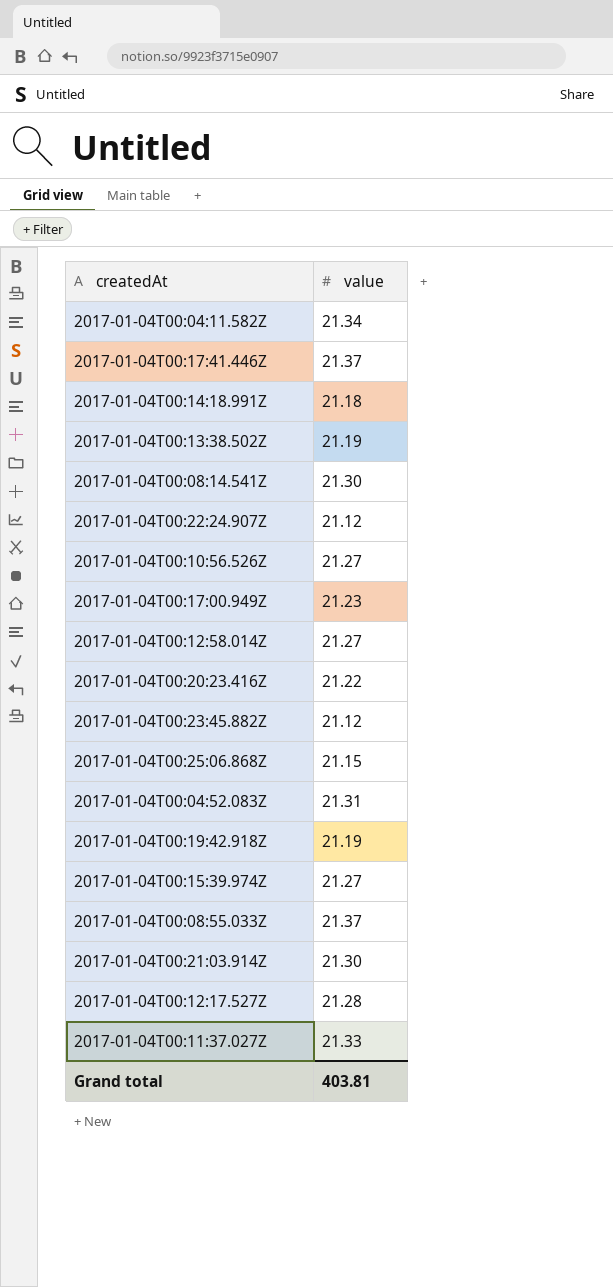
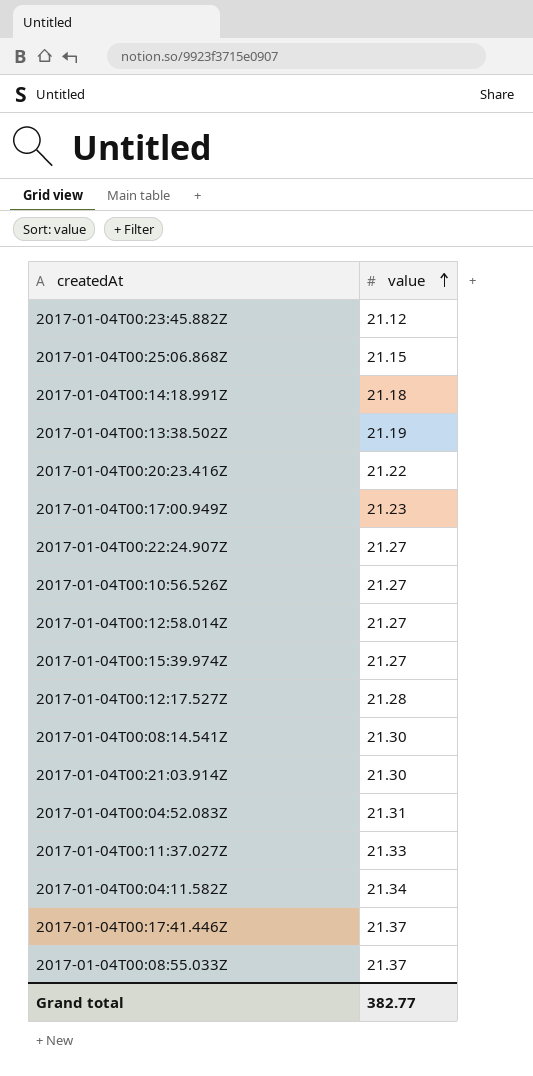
row order: none -> value ascending
row 2017-01-04T00:19:42.918Z: 21.19 -> none
2017-01-04T00:22:24.907Z | value: 21.12 -> 21.27
Grand total | value: 403.81 -> 382.77

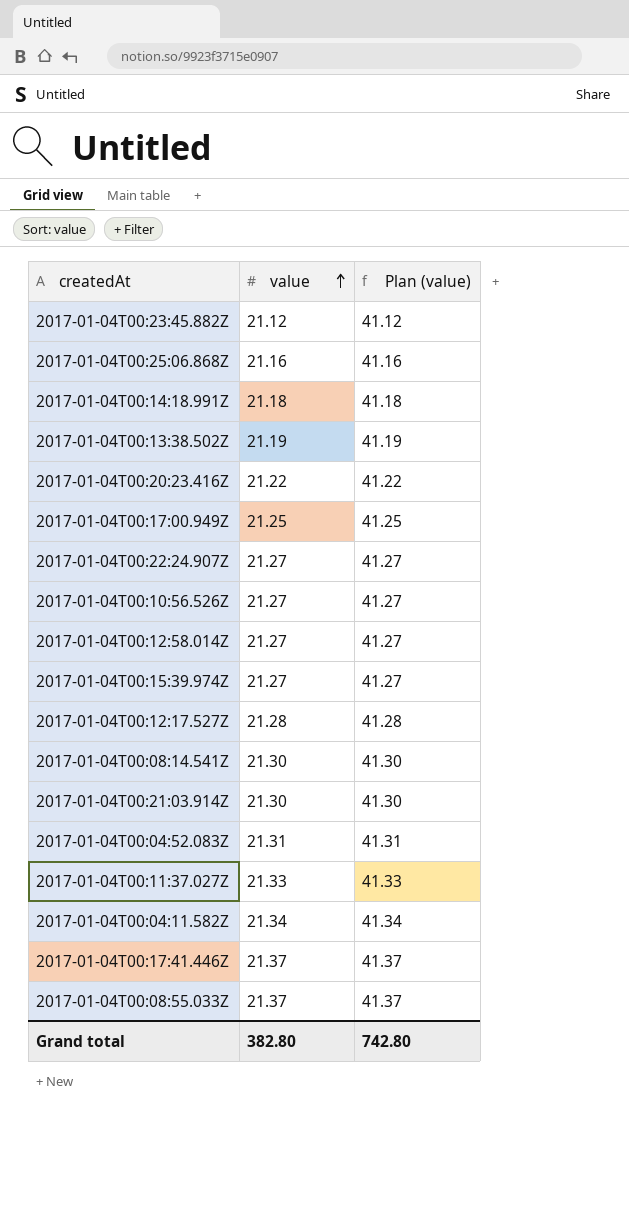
column Plan (value) | formula: none -> [value] + 20
2017-01-04T00:25:06.868Z | value: 21.15 -> 21.16
2017-01-04T00:17:00.949Z | value: 21.23 -> 21.25
Grand total | value: 382.77 -> 382.80

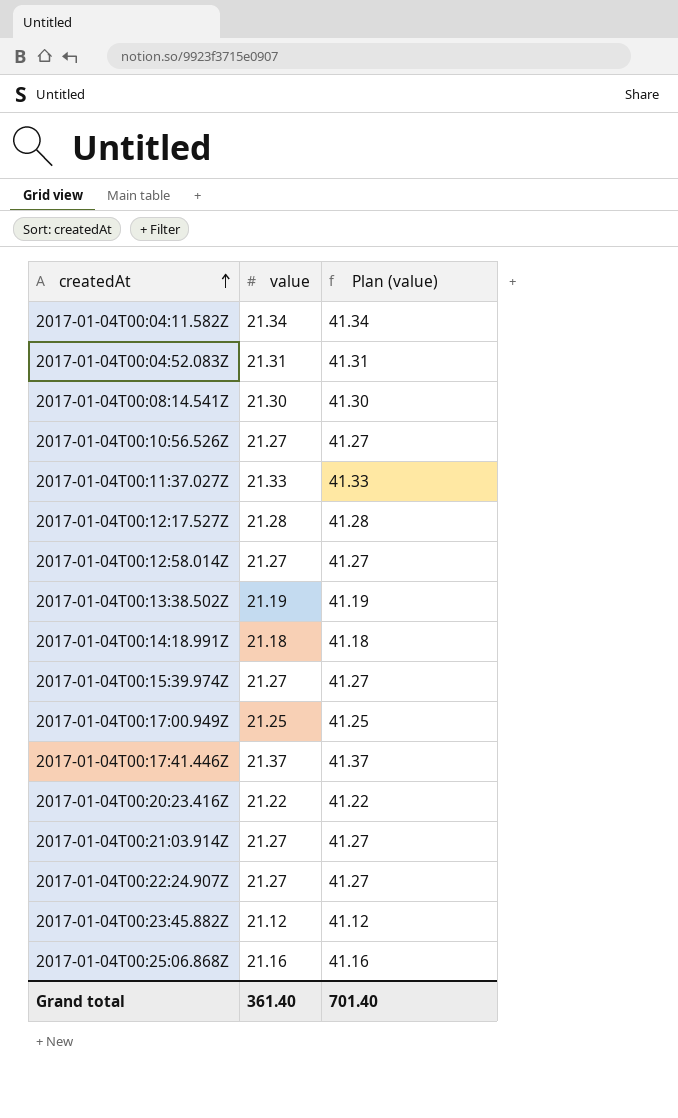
row order: value ascending -> createdAt ascending
row 2017-01-04T00:08:55.033Z: 21.37 | 41.37 -> none
2017-01-04T00:21:03.914Z | value: 21.30 -> 21.27
2017-01-04T00:21:03.914Z | Plan (value): 41.30 -> 41.27
Grand total | value: 382.80 -> 361.40
Grand total | Plan (value): 742.80 -> 701.40

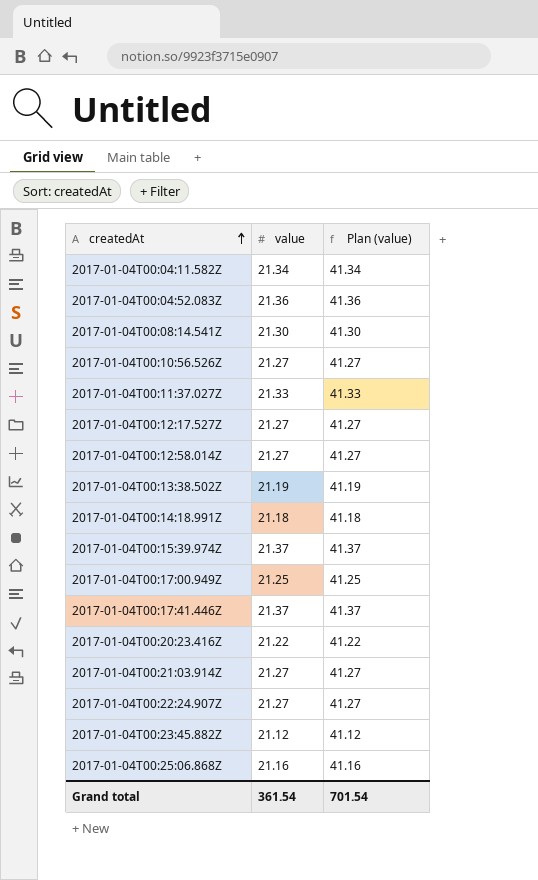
2017-01-04T00:04:52.083Z | value: 21.31 -> 21.36
2017-01-04T00:04:52.083Z | Plan (value): 41.31 -> 41.36
2017-01-04T00:12:17.527Z | value: 21.28 -> 21.27
2017-01-04T00:12:17.527Z | Plan (value): 41.28 -> 41.27
2017-01-04T00:15:39.974Z | value: 21.27 -> 21.37
2017-01-04T00:15:39.974Z | Plan (value): 41.27 -> 41.37
Grand total | value: 361.40 -> 361.54
Grand total | Plan (value): 701.40 -> 701.54

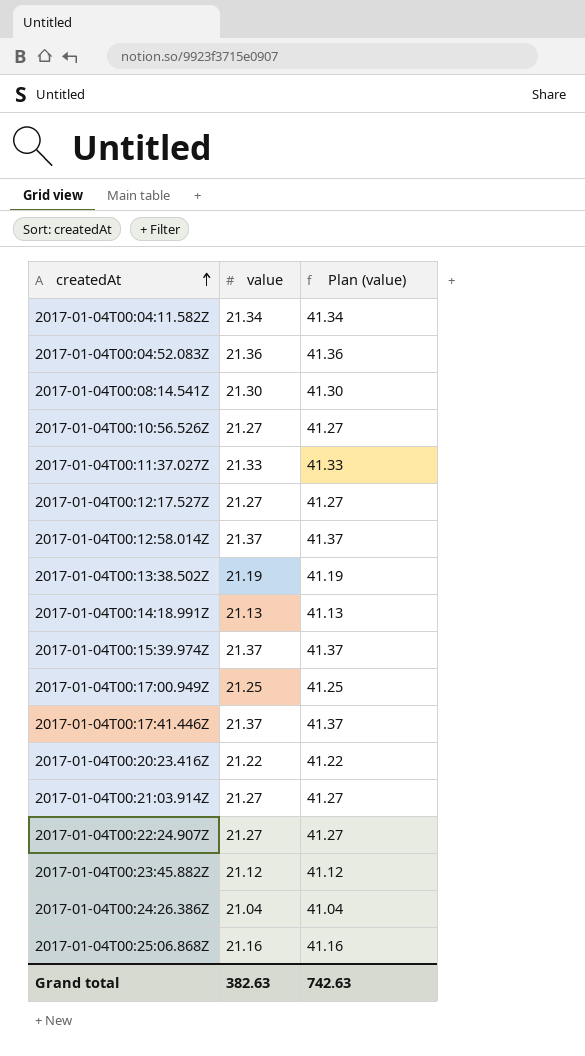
2017-01-04T00:12:58.014Z | value: 21.27 -> 21.37
2017-01-04T00:12:58.014Z | Plan (value): 41.27 -> 41.37
2017-01-04T00:14:18.991Z | value: 21.18 -> 21.13
2017-01-04T00:14:18.991Z | Plan (value): 41.18 -> 41.13
row 2017-01-04T00:24:26.386Z: none -> 21.04 | 41.04
Grand total | value: 361.54 -> 382.63
Grand total | Plan (value): 701.54 -> 742.63

